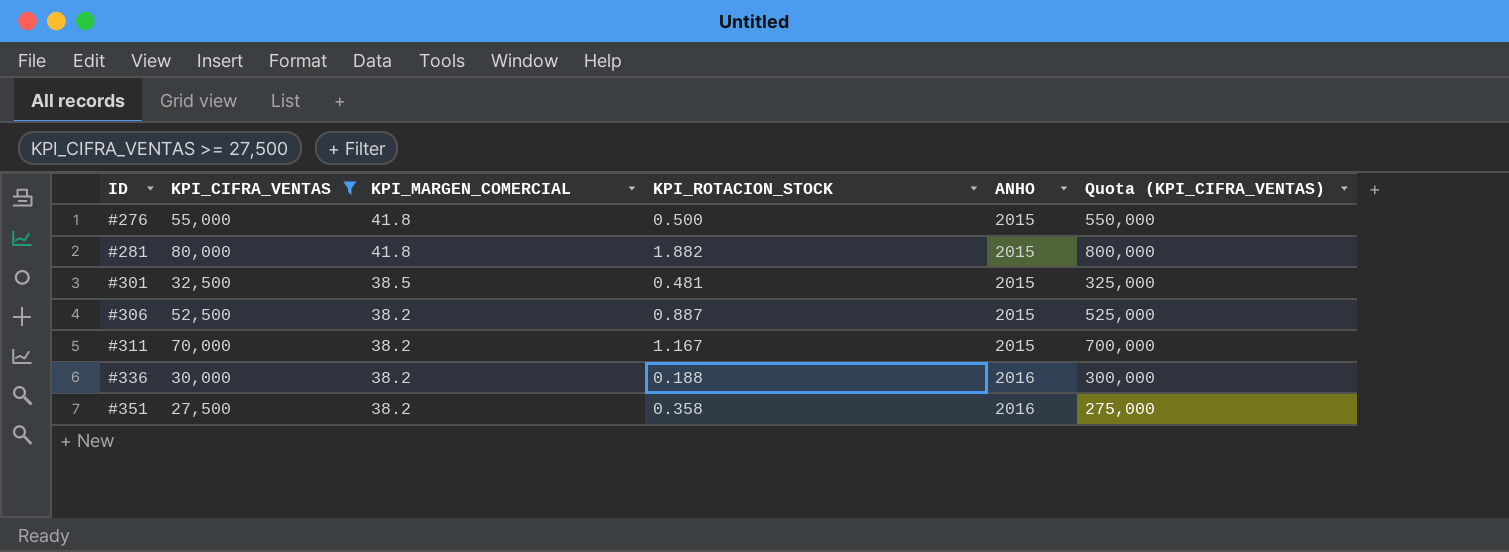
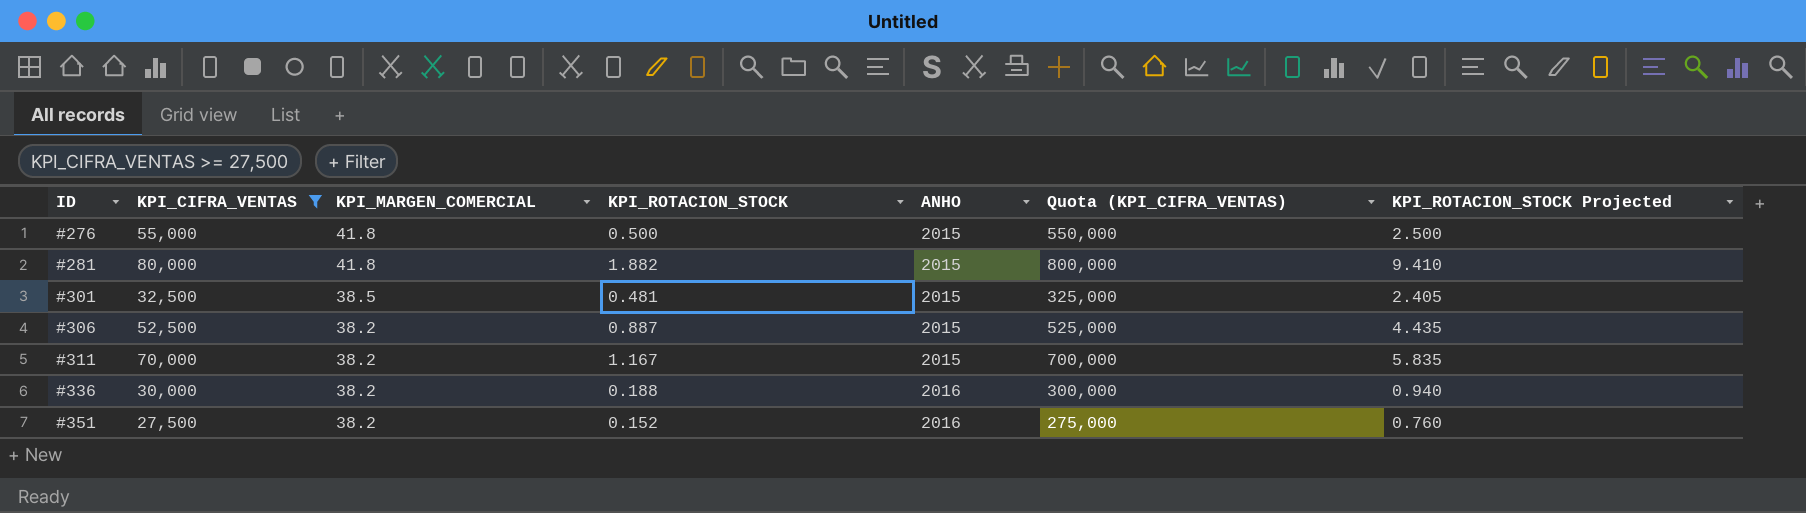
column KPI_ROTACION_STOCK Projected | formula: none -> [KPI_ROTACION_STOCK] * 5
#351 | KPI_ROTACION_STOCK: 0.358 -> 0.152

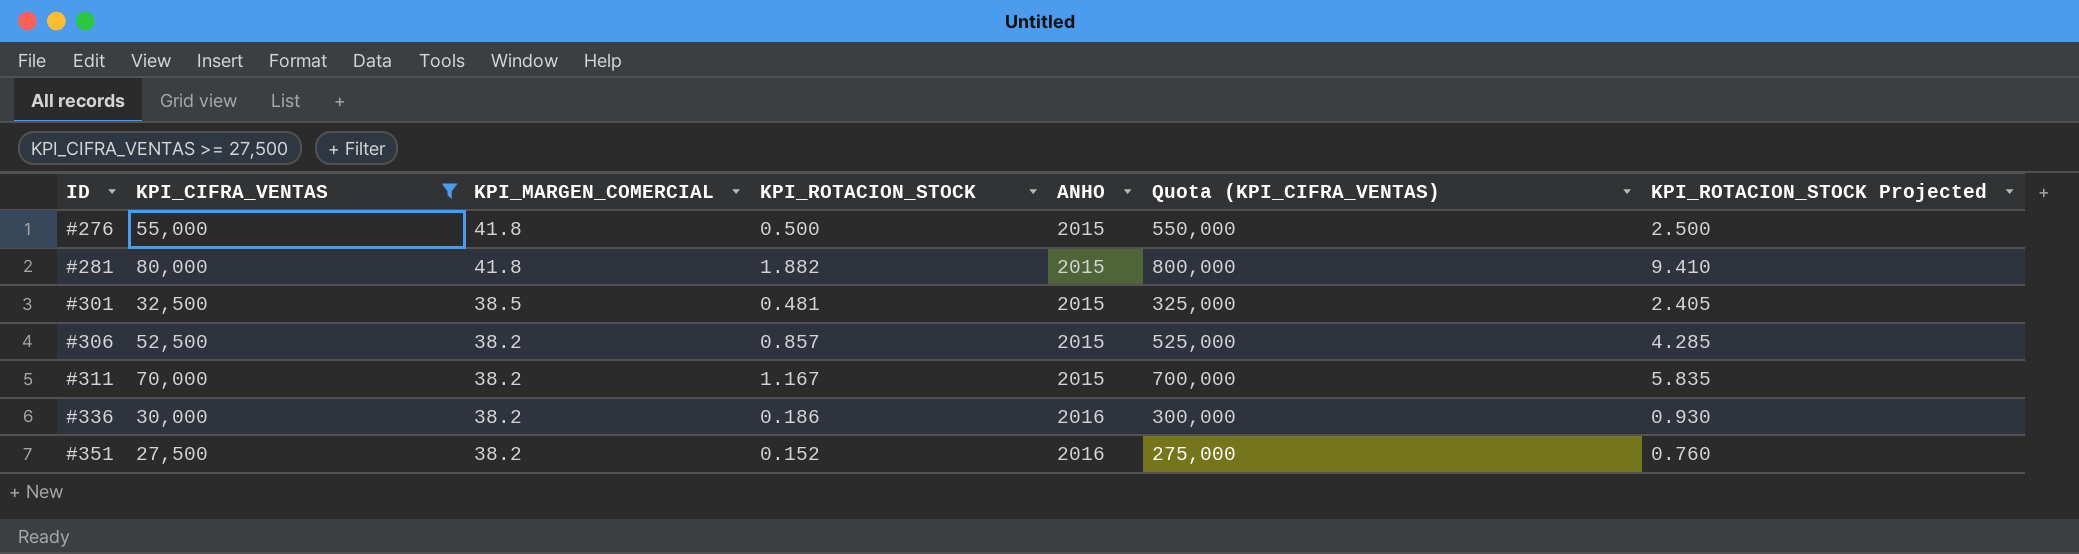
#306 | KPI_ROTACION_STOCK: 0.887 -> 0.857
#306 | KPI_ROTACION_STOCK Projected: 4.435 -> 4.285
#336 | KPI_ROTACION_STOCK: 0.188 -> 0.186
#336 | KPI_ROTACION_STOCK Projected: 0.940 -> 0.930

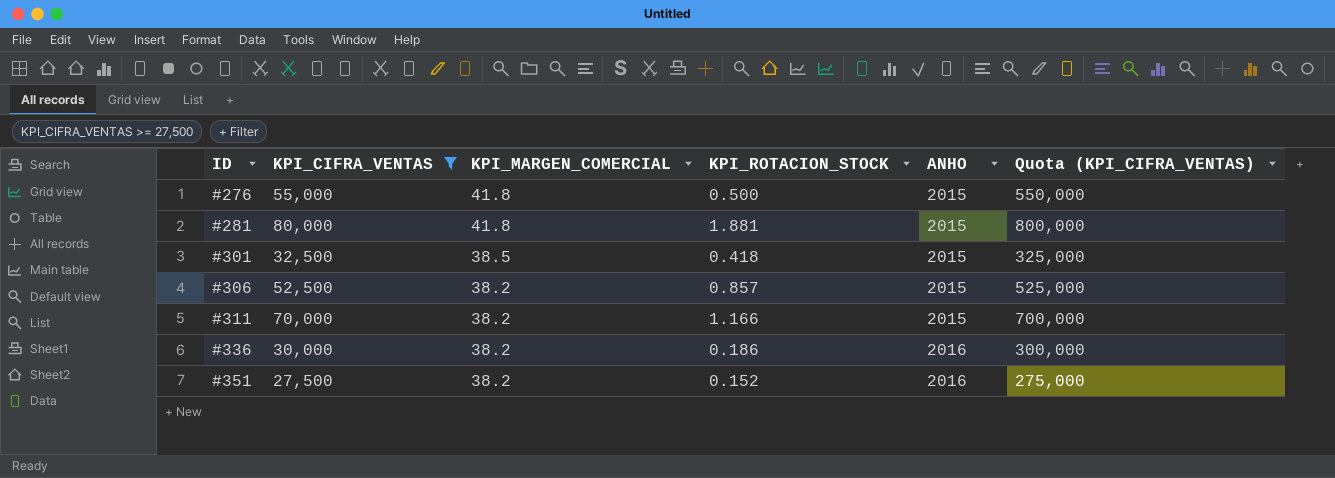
column KPI_ROTACION_STOCK Projected | formula: [KPI_ROTACION_STOCK] * 5 -> none
#281 | KPI_ROTACION_STOCK: 1.882 -> 1.881
#301 | KPI_ROTACION_STOCK: 0.481 -> 0.418
#311 | KPI_ROTACION_STOCK: 1.167 -> 1.166

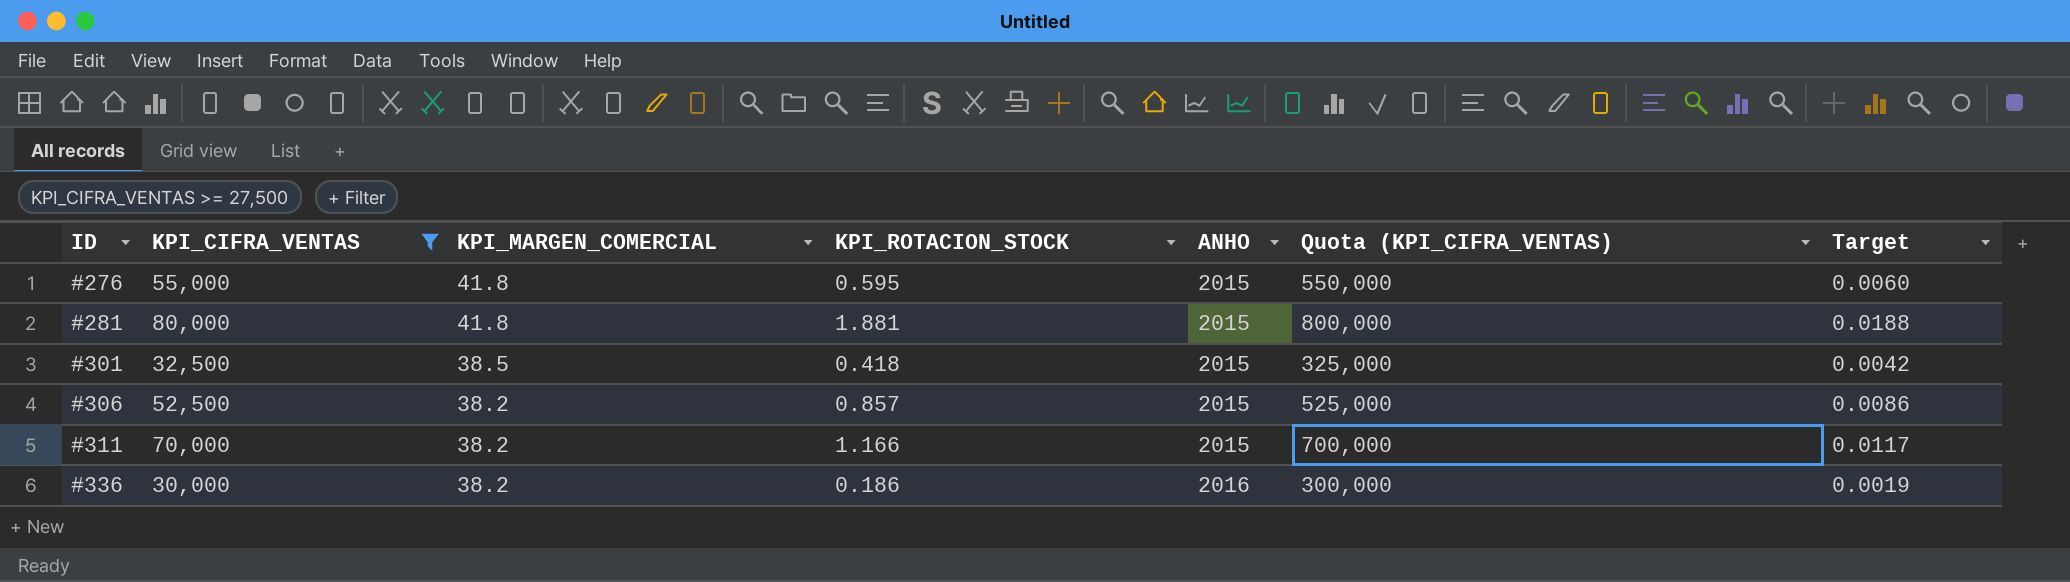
column Target | formula: none -> [KPI_ROTACION_STOCK] * 0.01
row #351: 27,500 | 38.2 | 0.152 | 2016 | 275,000 -> none
#276 | KPI_ROTACION_STOCK: 0.500 -> 0.595

